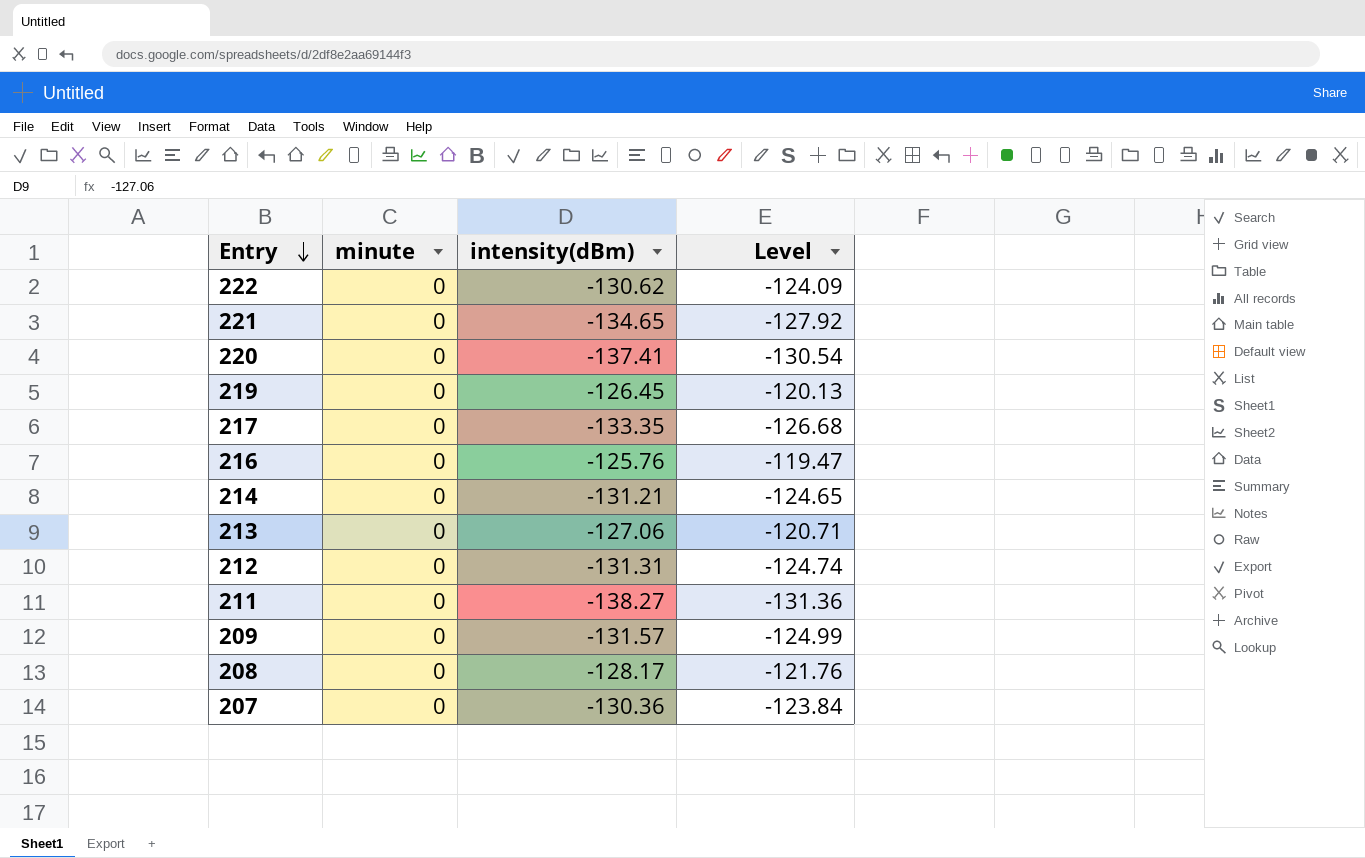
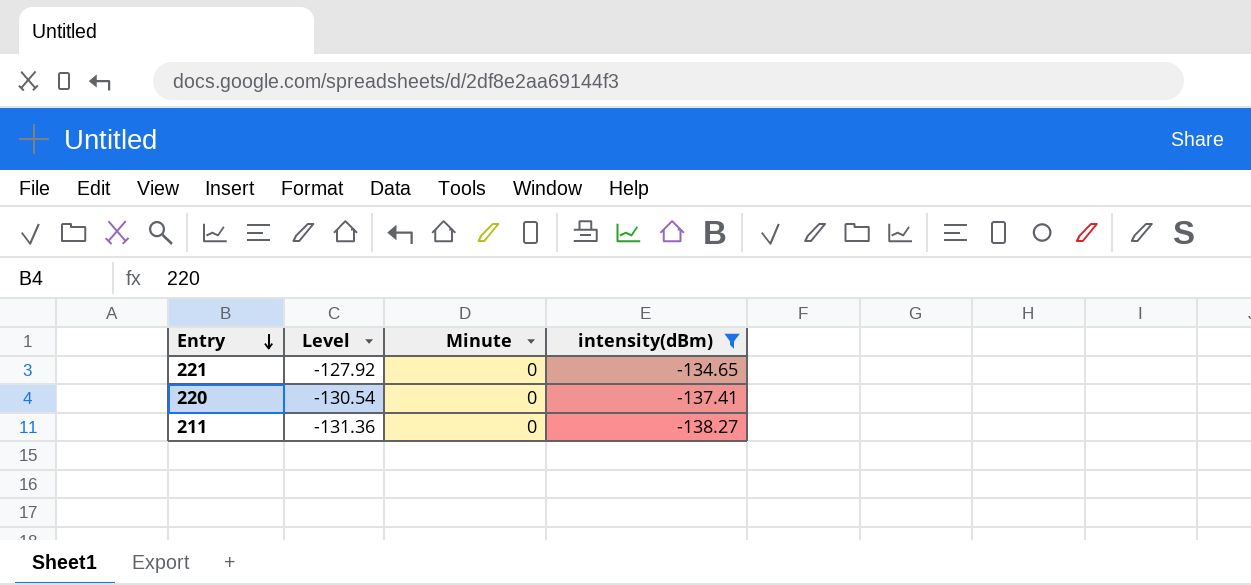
filter: none -> intensity(dBm) <= -134.65
column Level | position: 4 -> 2
column name: minute -> Minute

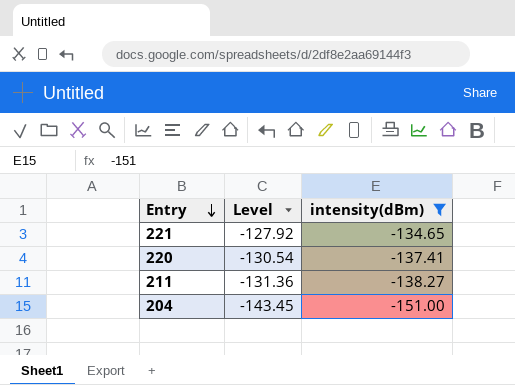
column Minute | position: 3 -> none
row 204: none -> -143.45 | -151.00

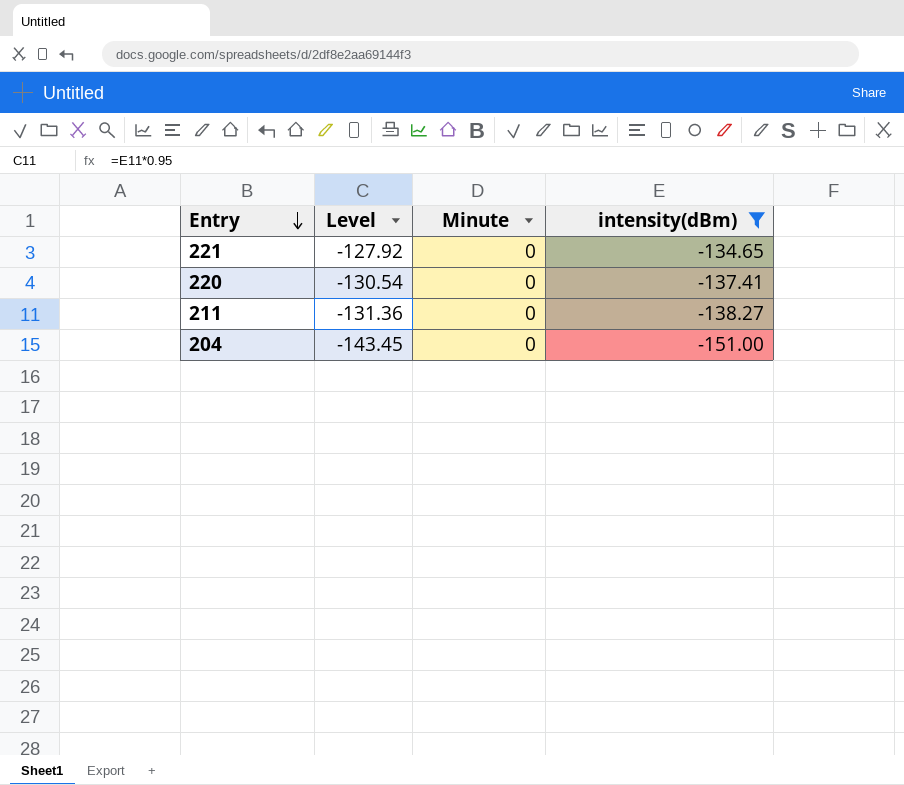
column Minute | position: none -> 3

